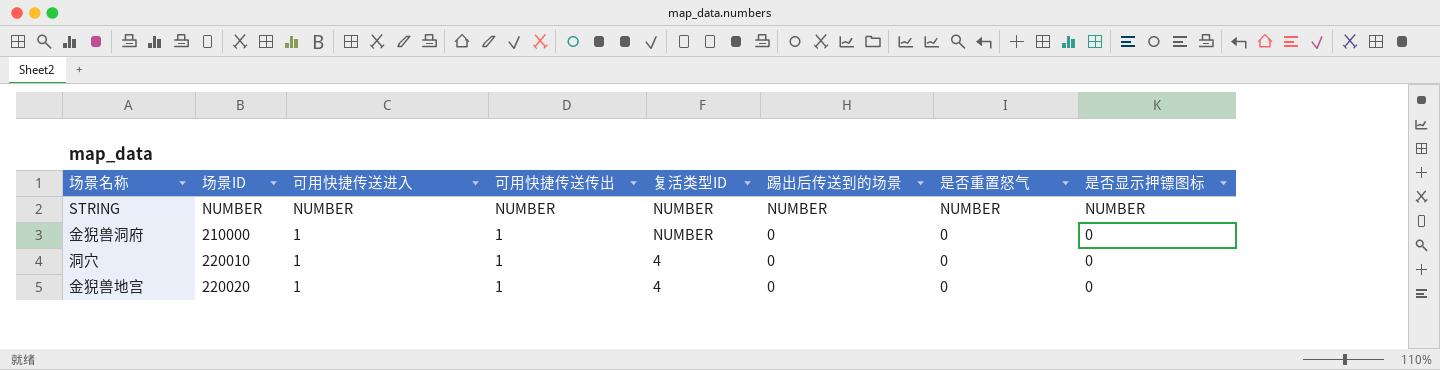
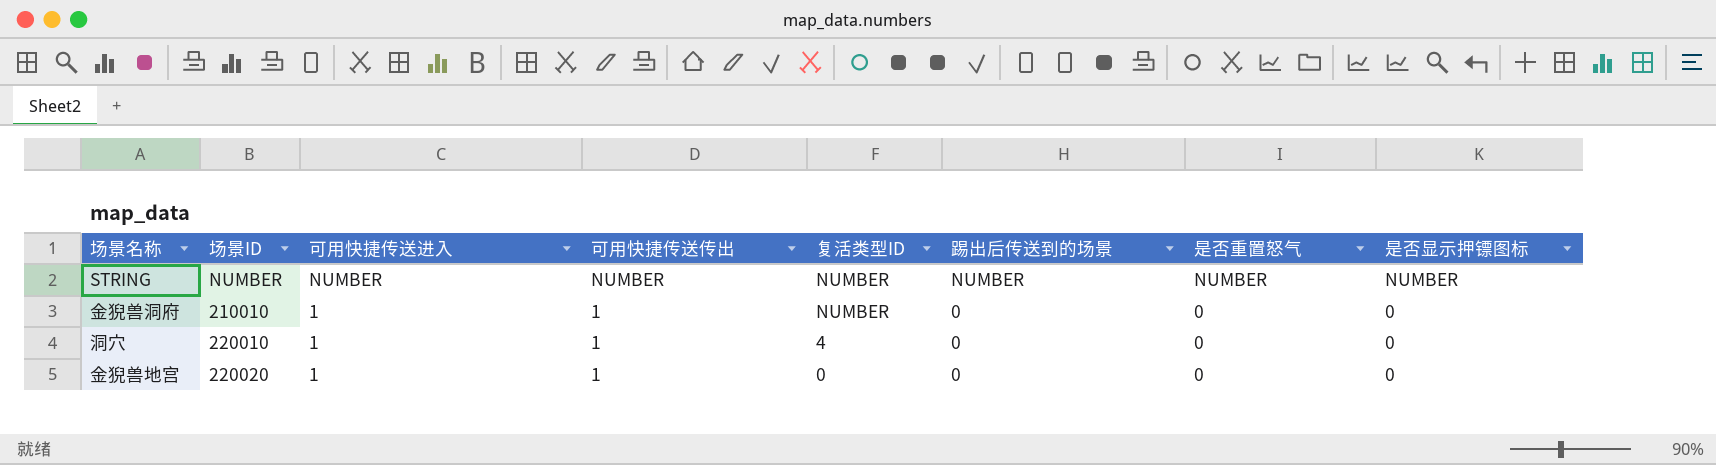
金猊兽洞府 | 场景ID: 210000 -> 210010
金猊兽地宫 | 复活类型ID: 4 -> 0

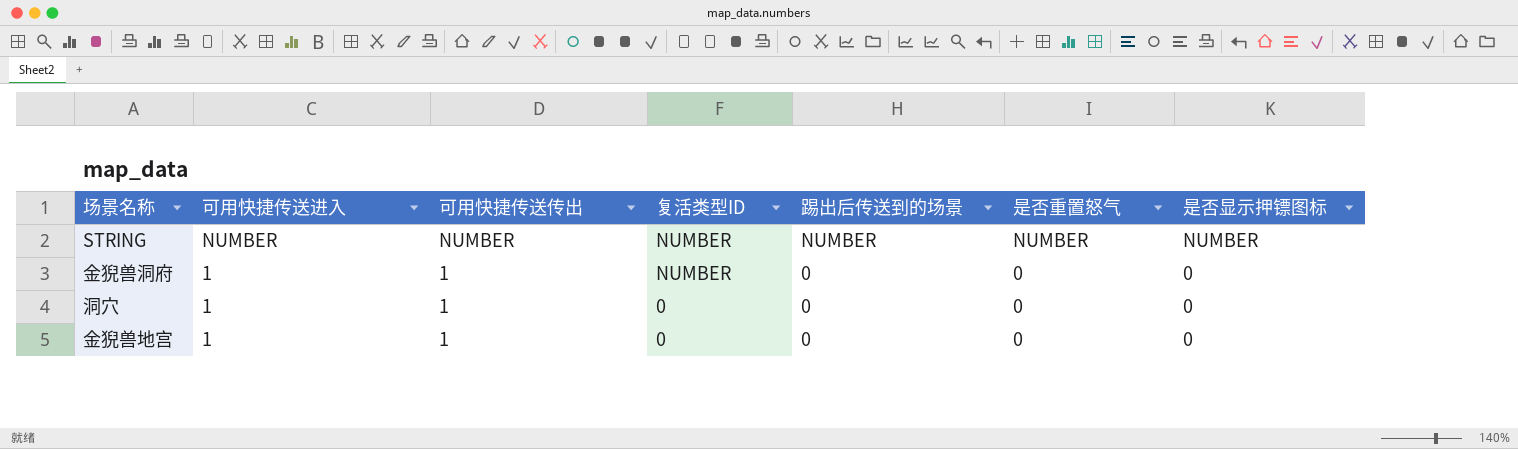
column 场景ID | position: 2 -> none
洞穴 | 复活类型ID: 4 -> 0

